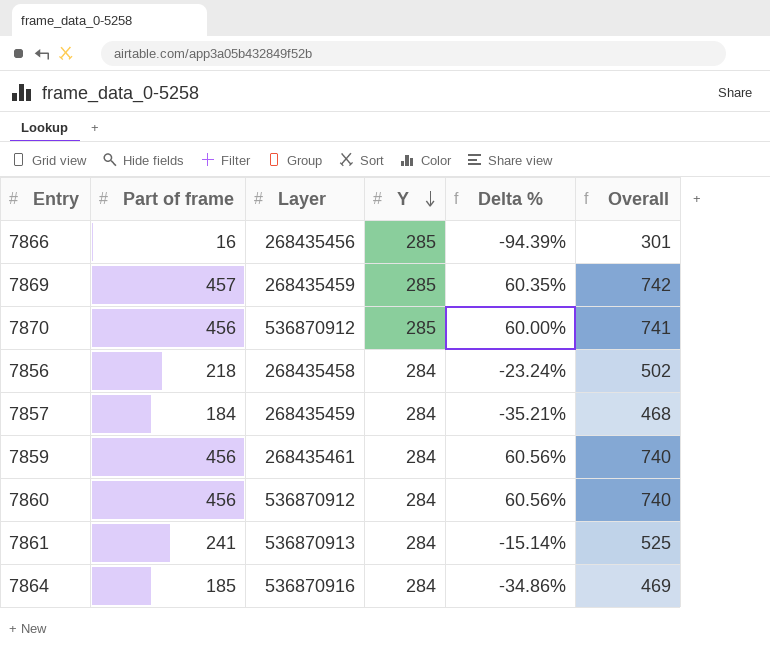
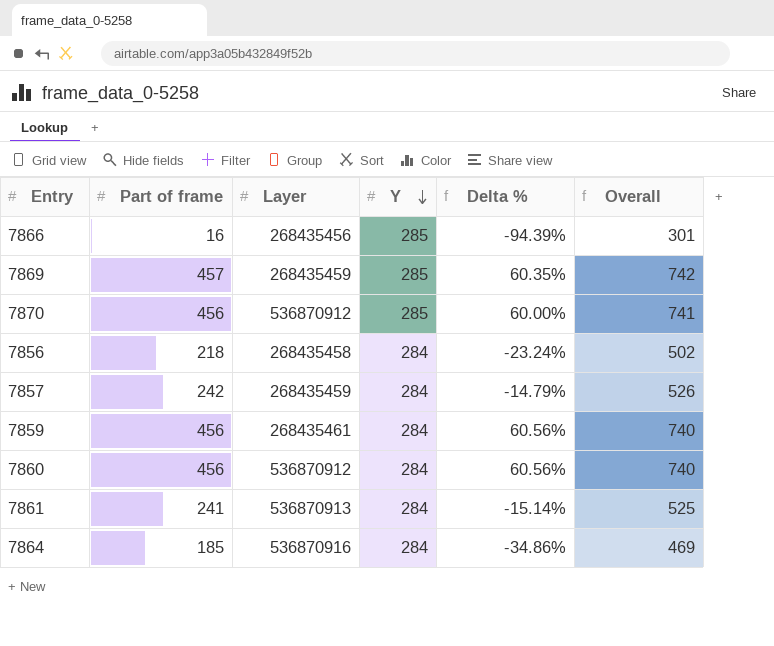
7857 | Part of frame: 184 -> 242
7857 | Delta %: -35.21% -> -14.79%
7857 | Overall: 468 -> 526

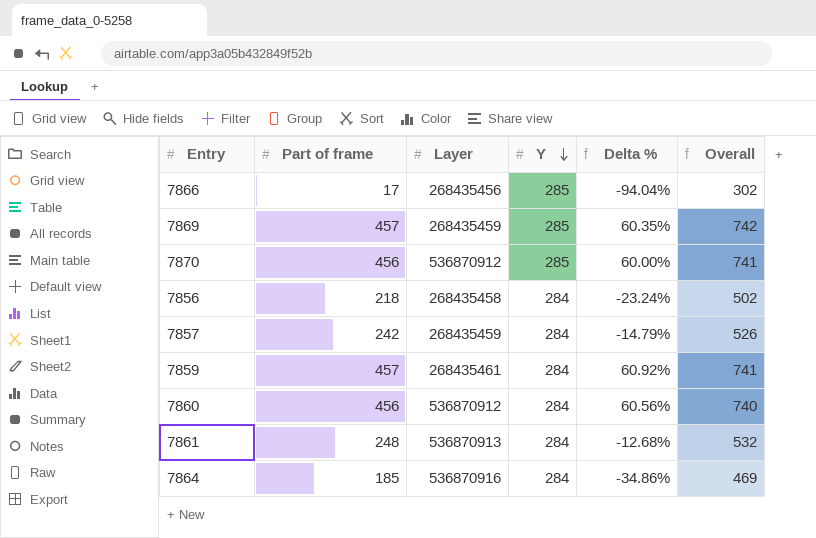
7866 | Part of frame: 16 -> 17
7866 | Delta %: -94.39% -> -94.04%
7866 | Overall: 301 -> 302
7859 | Part of frame: 456 -> 457
7859 | Delta %: 60.56% -> 60.92%
7859 | Overall: 740 -> 741
7861 | Part of frame: 241 -> 248
7861 | Delta %: -15.14% -> -12.68%
7861 | Overall: 525 -> 532

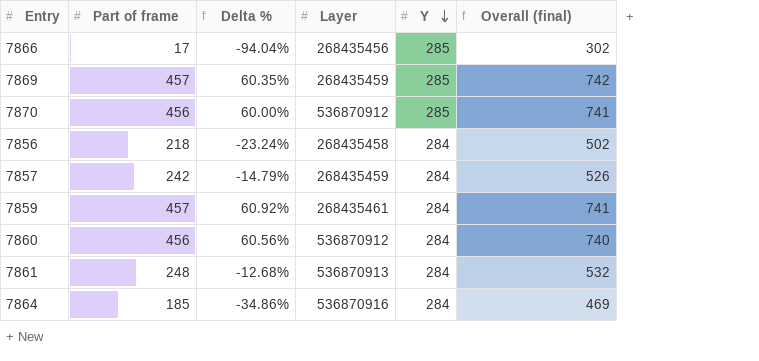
column Delta % | position: 5 -> 3
column name: Overall -> Overall (final)

